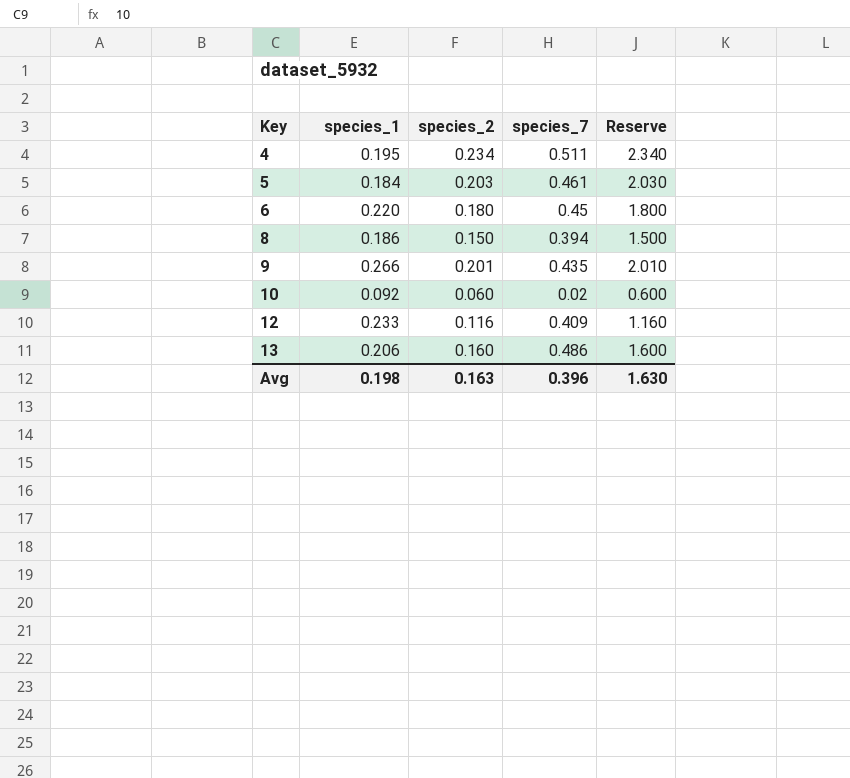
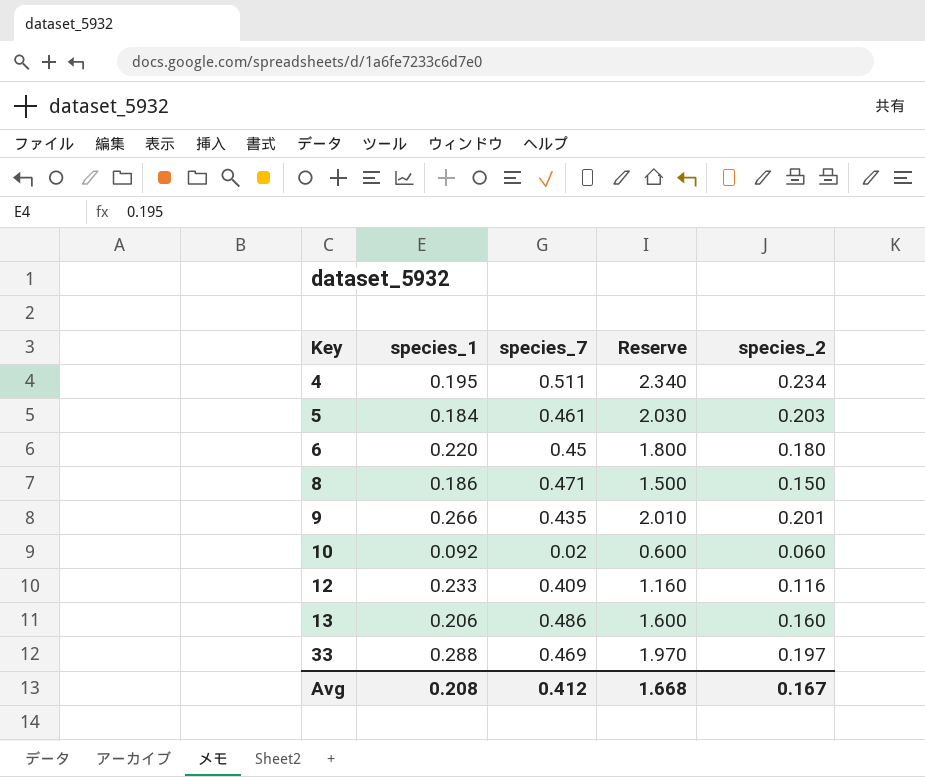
column species_2 | position: 3 -> 5
8 | species_7: 0.394 -> 0.471
row 33: none -> 0.288 | 0.469 | 1.970 | 0.197
Avg | species_1: 0.198 -> 0.208
Avg | species_7: 0.396 -> 0.412
Avg | Reserve: 1.630 -> 1.668
Avg | species_2: 0.163 -> 0.167

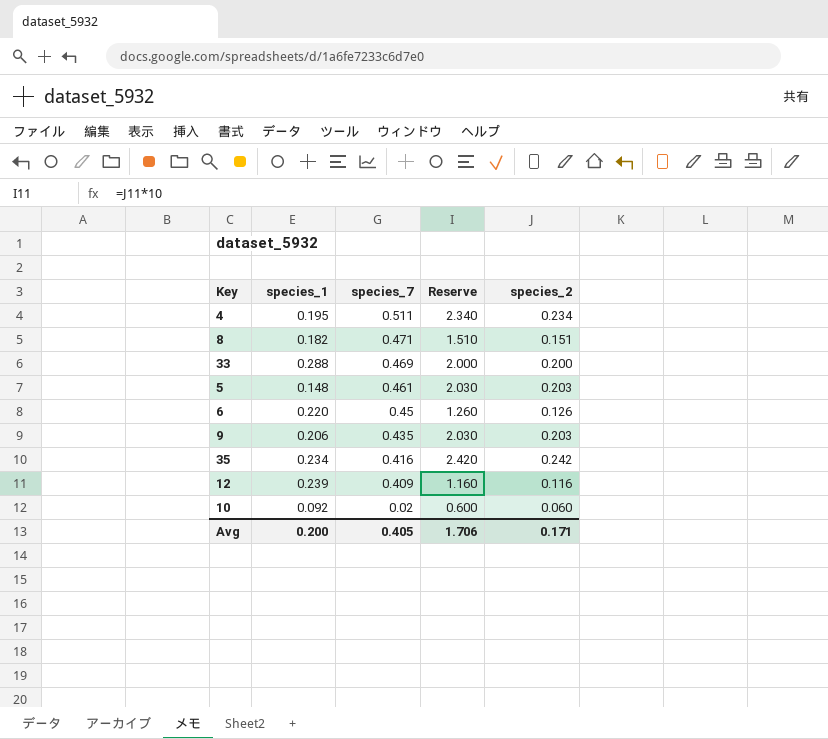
row order: Key ascending -> species_7 descending
row 13: 0.206 | 0.486 | 1.600 | 0.160 -> none
8 | species_1: 0.186 -> 0.182
8 | Reserve: 1.500 -> 1.510
8 | species_2: 0.150 -> 0.151
33 | Reserve: 1.970 -> 2.000
33 | species_2: 0.197 -> 0.200
5 | species_1: 0.184 -> 0.148
6 | Reserve: 1.800 -> 1.260
6 | species_2: 0.180 -> 0.126
9 | species_1: 0.266 -> 0.206
9 | Reserve: 2.010 -> 2.030
9 | species_2: 0.201 -> 0.203
row 35: none -> 0.234 | 0.416 | 2.420 | 0.242
12 | species_1: 0.233 -> 0.239
Avg | species_1: 0.208 -> 0.200
Avg | species_7: 0.412 -> 0.405
Avg | Reserve: 1.668 -> 1.706
Avg | species_2: 0.167 -> 0.171

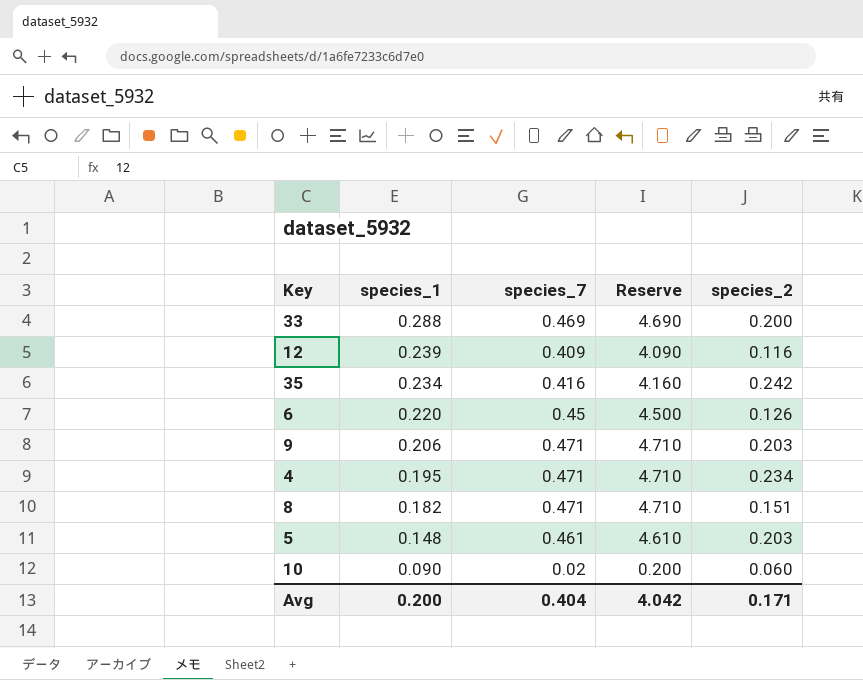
row order: species_7 descending -> species_1 descending
column Reserve | formula: [species_2] * 10 -> [species_7] * 10
9 | species_7: 0.435 -> 0.471
4 | species_7: 0.511 -> 0.471
10 | species_1: 0.092 -> 0.090
Avg | species_7: 0.405 -> 0.404
Avg | Reserve: 1.706 -> 4.042

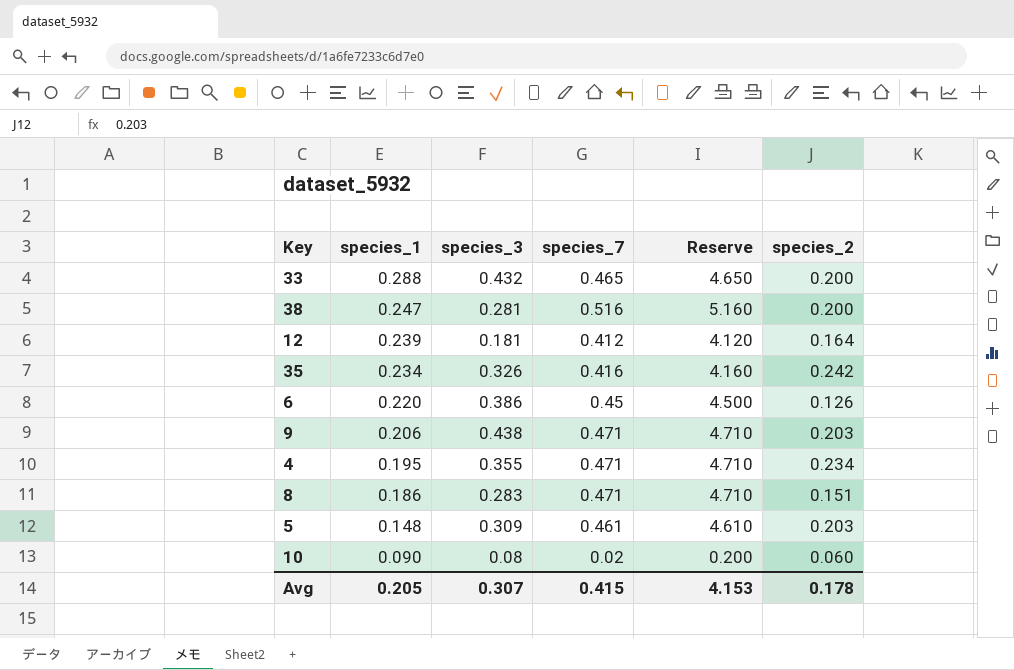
column species_3 | position: none -> 3
33 | species_7: 0.469 -> 0.465
33 | Reserve: 4.690 -> 4.650
row 38: none -> 0.247 | 0.281 | 0.516 | 5.160 | 0.200
12 | species_7: 0.409 -> 0.412
12 | Reserve: 4.090 -> 4.120
12 | species_2: 0.116 -> 0.164
8 | species_1: 0.182 -> 0.186
Avg | species_1: 0.200 -> 0.205
Avg | species_7: 0.404 -> 0.415
Avg | Reserve: 4.042 -> 4.153
Avg | species_2: 0.171 -> 0.178

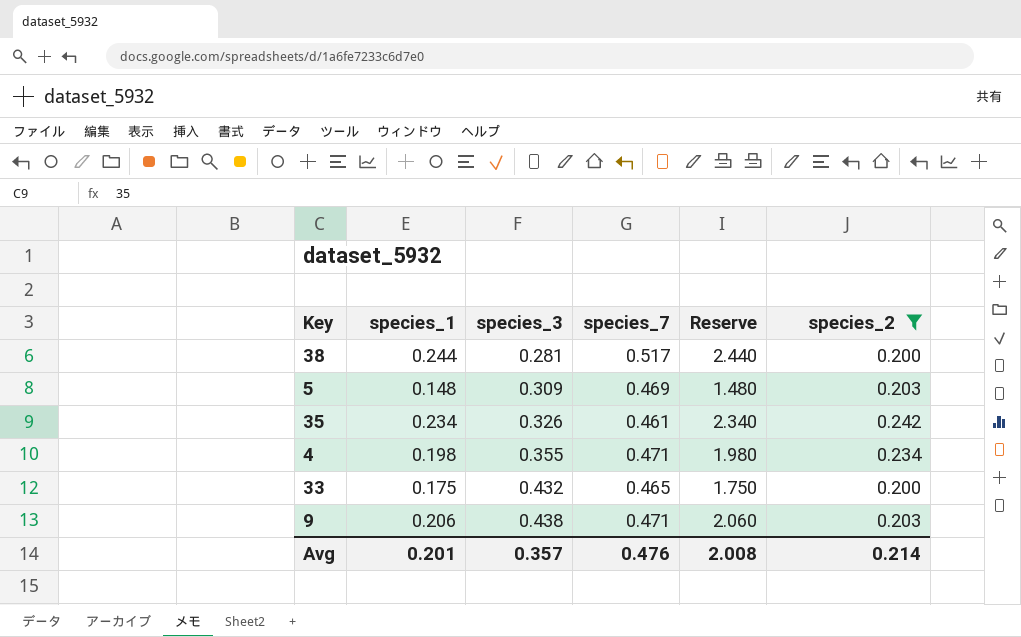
filter: none -> species_2 >= 0.200
row order: species_1 descending -> species_3 ascending
column Reserve | formula: [species_7] * 10 -> [species_1] * 10
38 | species_1: 0.247 -> 0.244
38 | species_7: 0.516 -> 0.517
5 | species_7: 0.461 -> 0.469
35 | species_7: 0.416 -> 0.461
4 | species_1: 0.195 -> 0.198
33 | species_1: 0.288 -> 0.175
Avg | species_1: 0.205 -> 0.201
Avg | species_3: 0.307 -> 0.357
Avg | species_7: 0.415 -> 0.476
Avg | Reserve: 4.153 -> 2.008
Avg | species_2: 0.178 -> 0.214

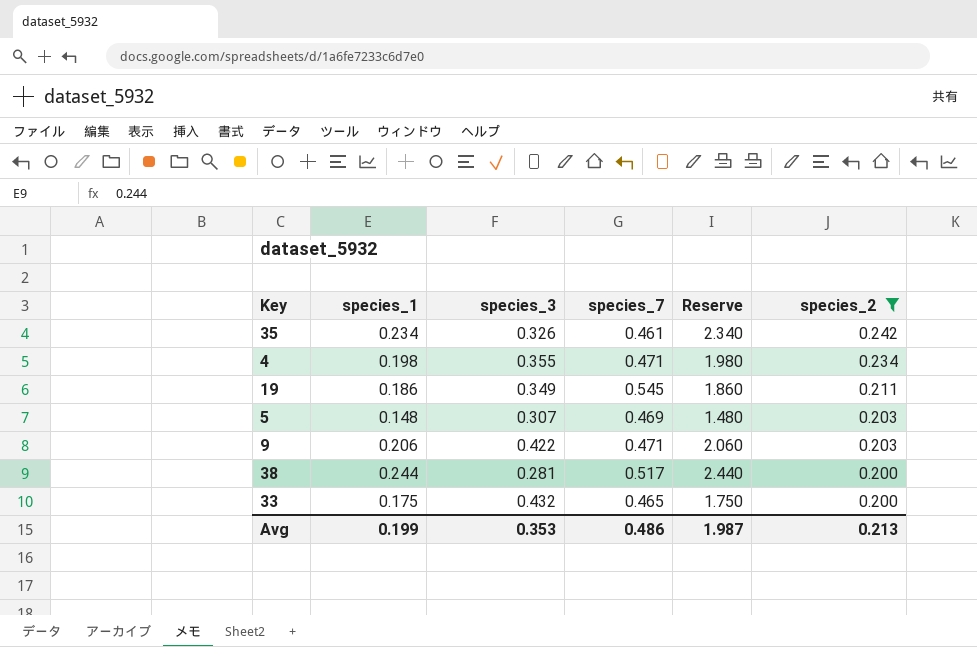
row order: species_3 ascending -> species_2 descending
row 19: none -> 0.186 | 0.349 | 0.545 | 1.860 | 0.211
5 | species_3: 0.309 -> 0.307
9 | species_3: 0.438 -> 0.422
Avg | species_1: 0.201 -> 0.199
Avg | species_3: 0.357 -> 0.353
Avg | species_7: 0.476 -> 0.486
Avg | Reserve: 2.008 -> 1.987
Avg | species_2: 0.214 -> 0.213

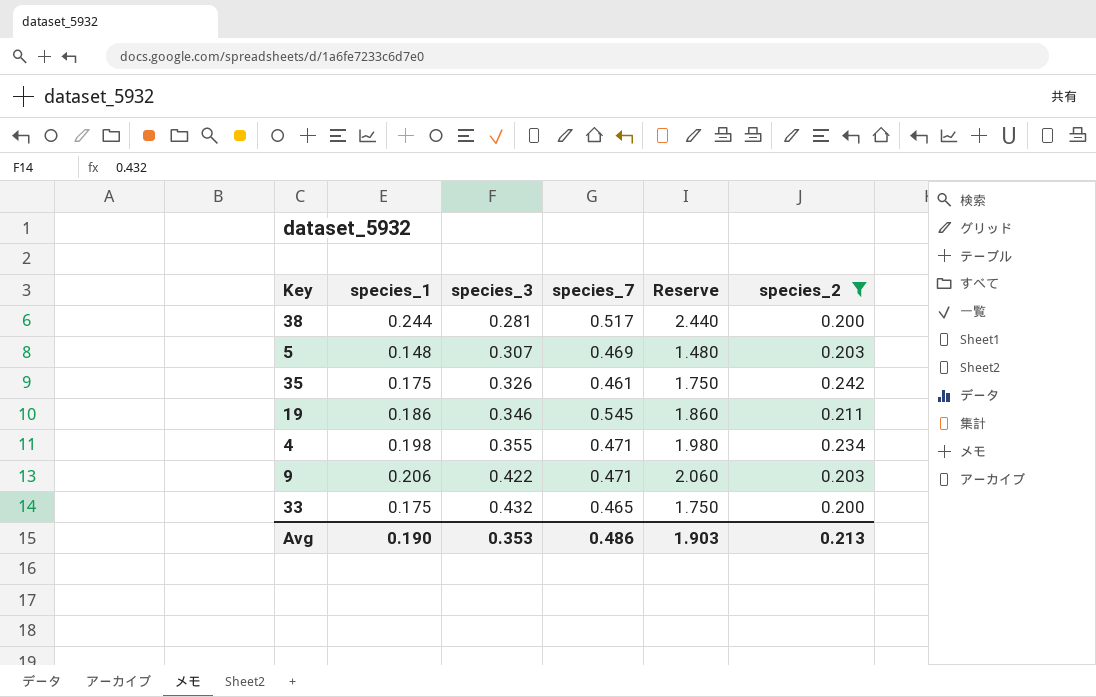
row order: species_2 descending -> species_3 ascending
35 | species_1: 0.234 -> 0.175
35 | Reserve: 2.340 -> 1.750
19 | species_3: 0.349 -> 0.346
Avg | species_1: 0.199 -> 0.190
Avg | Reserve: 1.987 -> 1.903

